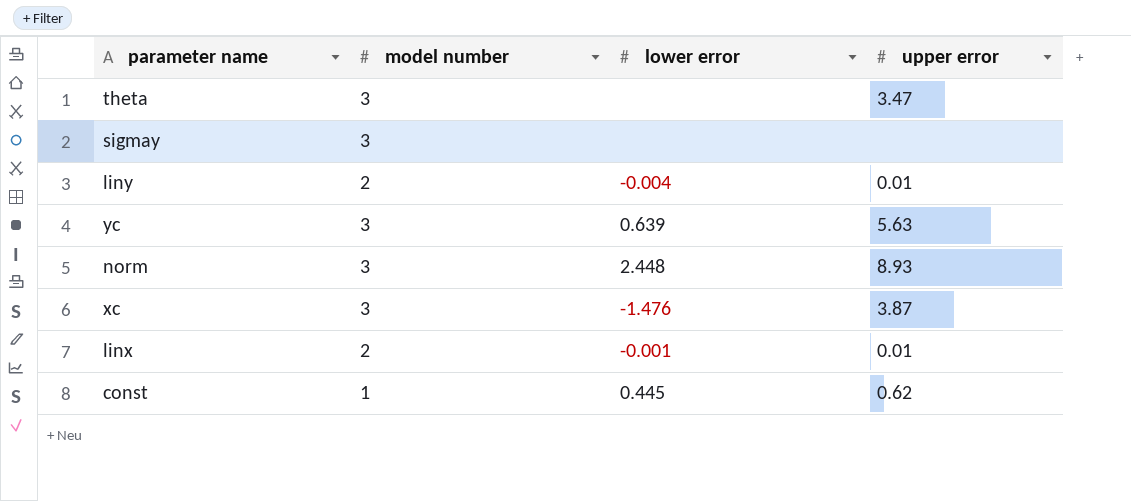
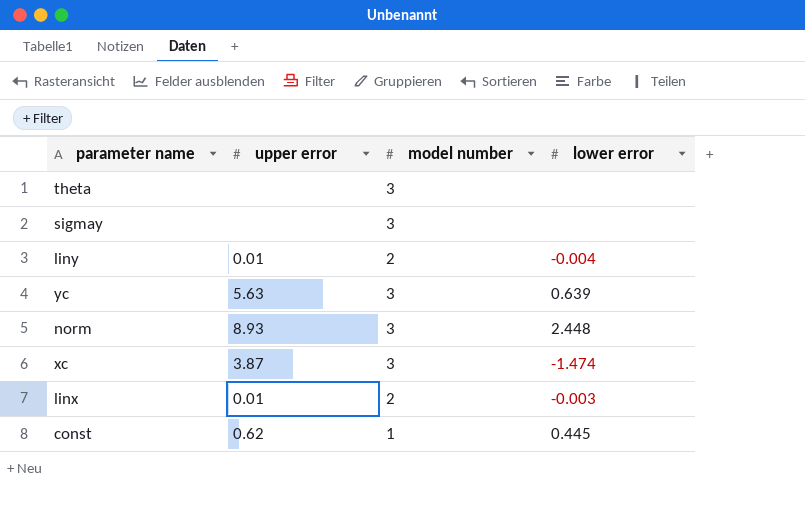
column upper error | position: 4 -> 2
theta | upper error: 3.47 -> none
xc | lower error: -1.476 -> -1.474
linx | lower error: -0.001 -> -0.003

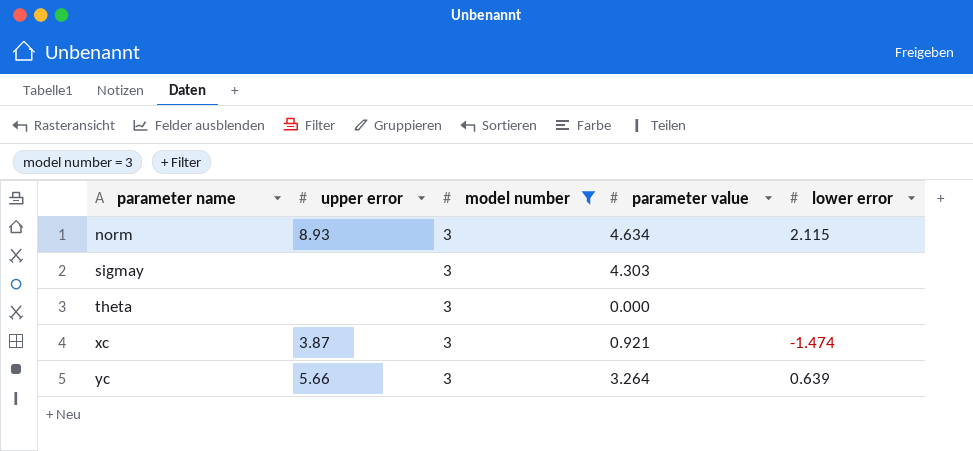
filter: none -> model number = 3
row order: none -> parameter name ascending
column parameter value | position: none -> 4
norm | lower error: 2.448 -> 2.115
yc | upper error: 5.63 -> 5.66

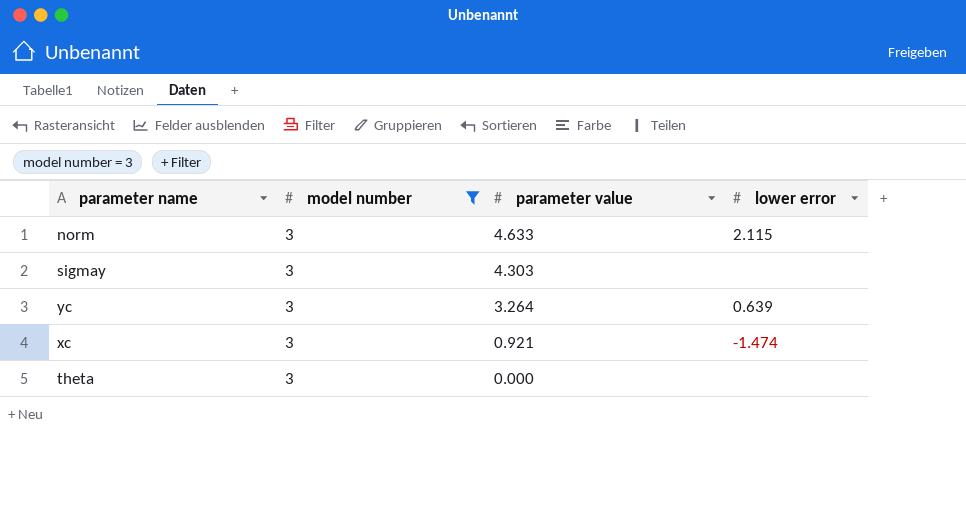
row order: parameter name ascending -> parameter value descending
column upper error | position: 2 -> none
norm | parameter value: 4.634 -> 4.633

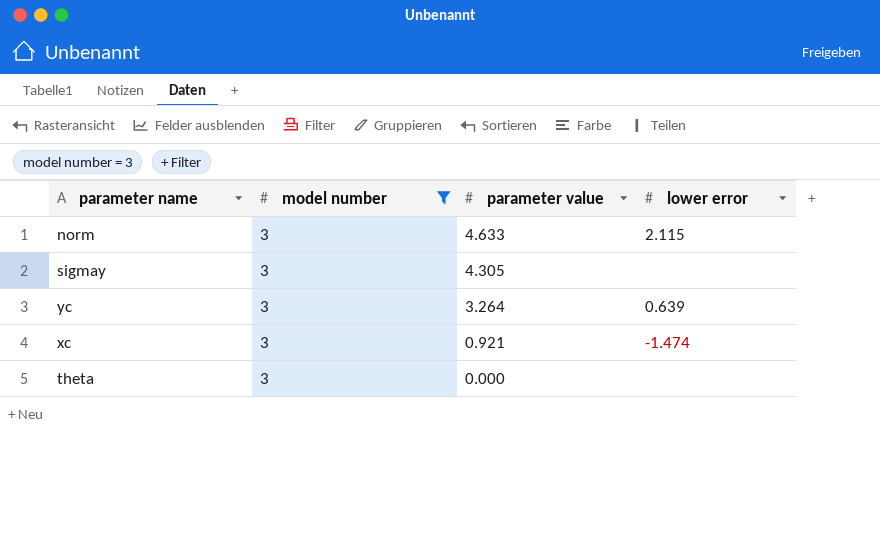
sigmay | parameter value: 4.303 -> 4.305

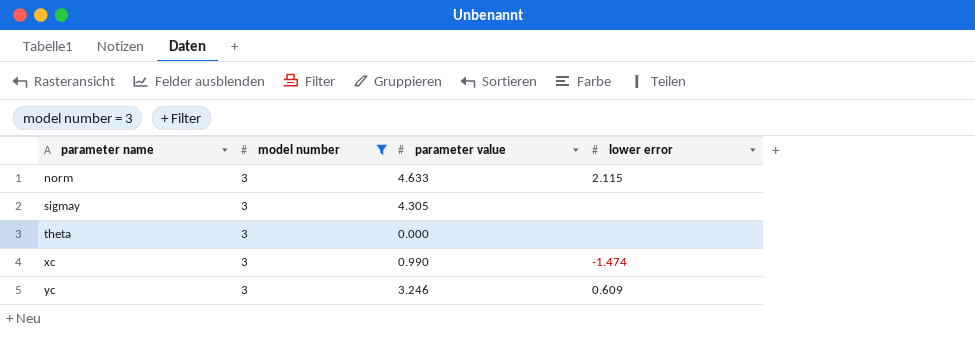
row order: parameter value descending -> parameter name ascending
xc | parameter value: 0.921 -> 0.990
yc | parameter value: 3.264 -> 3.246
yc | lower error: 0.639 -> 0.609

